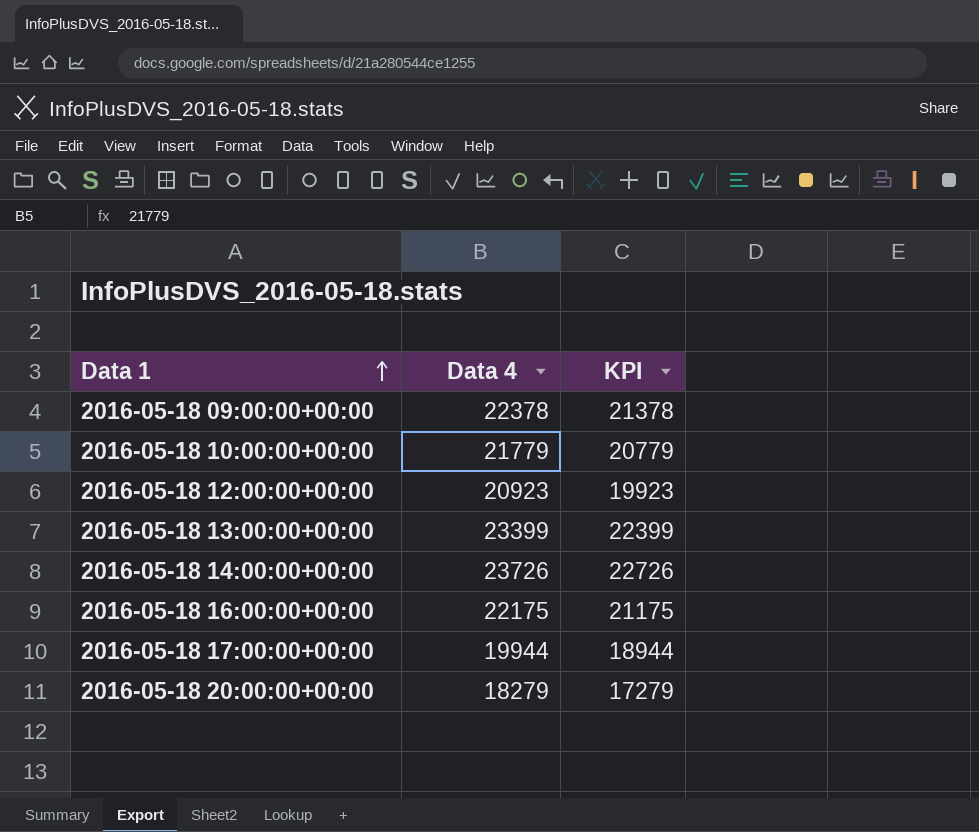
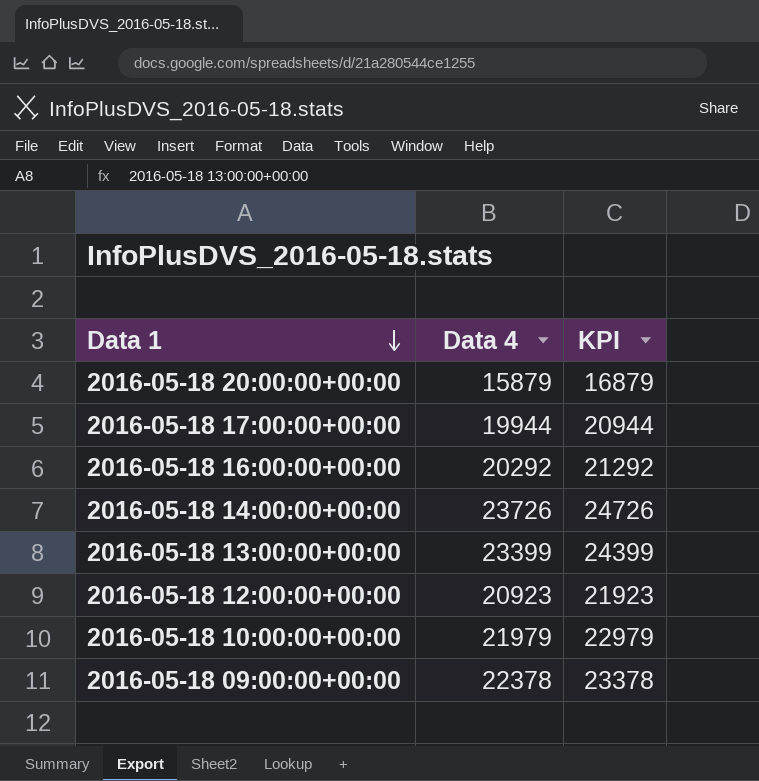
row order: Data 1 ascending -> Data 1 descending
column KPI | formula: [Data 4] - 1000 -> [Data 4] + 1000
2016-05-18 20:00:00+00:00 | Data 4: 18279 -> 15879
2016-05-18 16:00:00+00:00 | Data 4: 22175 -> 20292
2016-05-18 10:00:00+00:00 | Data 4: 21779 -> 21979

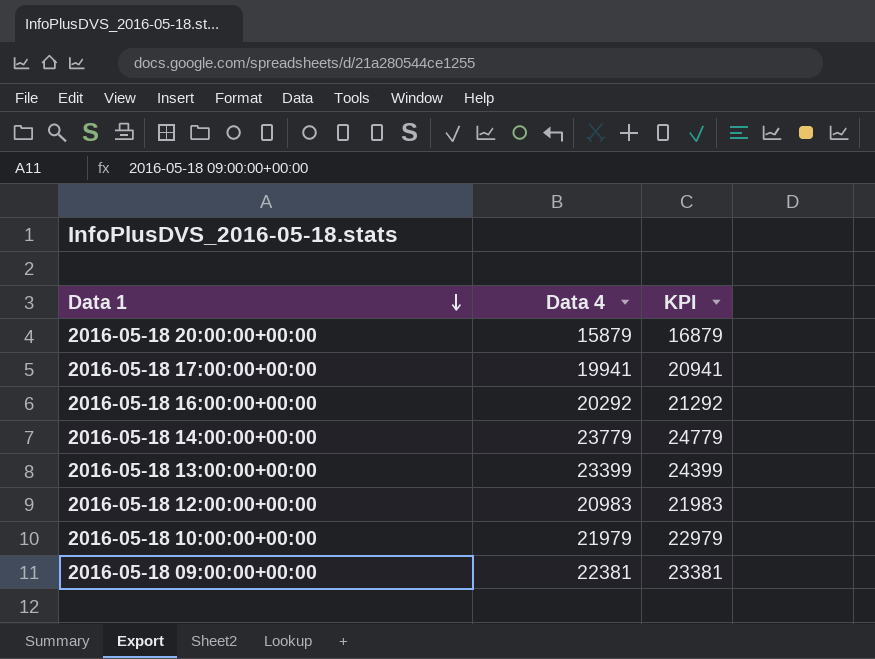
2016-05-18 17:00:00+00:00 | Data 4: 19944 -> 19941
2016-05-18 17:00:00+00:00 | KPI: 20944 -> 20941
2016-05-18 14:00:00+00:00 | Data 4: 23726 -> 23779
2016-05-18 14:00:00+00:00 | KPI: 24726 -> 24779
2016-05-18 12:00:00+00:00 | Data 4: 20923 -> 20983
2016-05-18 12:00:00+00:00 | KPI: 21923 -> 21983
2016-05-18 09:00:00+00:00 | Data 4: 22378 -> 22381
2016-05-18 09:00:00+00:00 | KPI: 23378 -> 23381

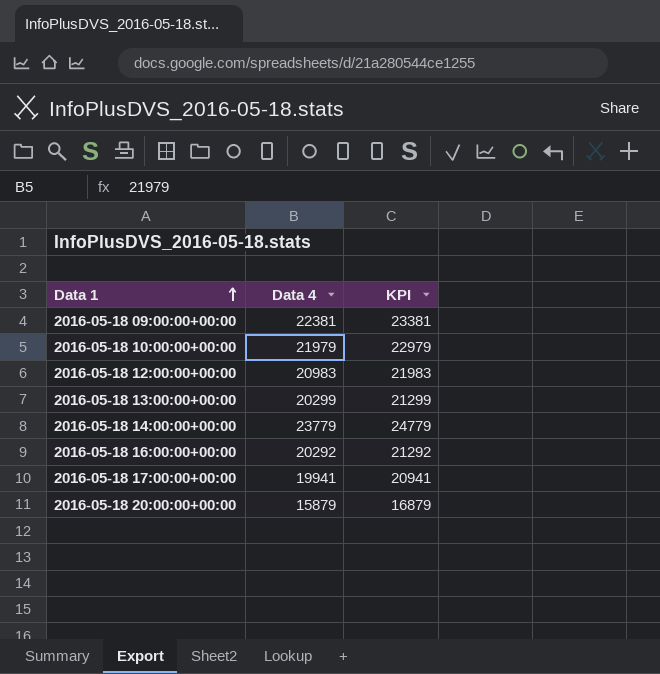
row order: Data 1 descending -> Data 1 ascending
2016-05-18 13:00:00+00:00 | Data 4: 23399 -> 20299
2016-05-18 13:00:00+00:00 | KPI: 24399 -> 21299

